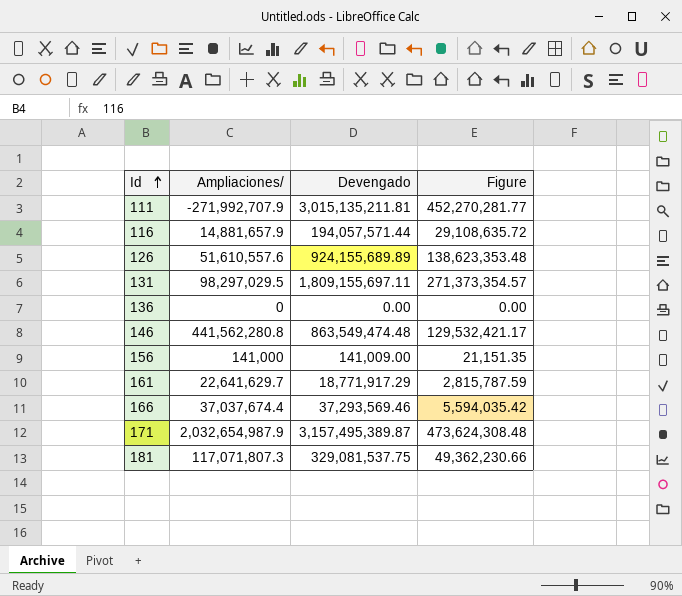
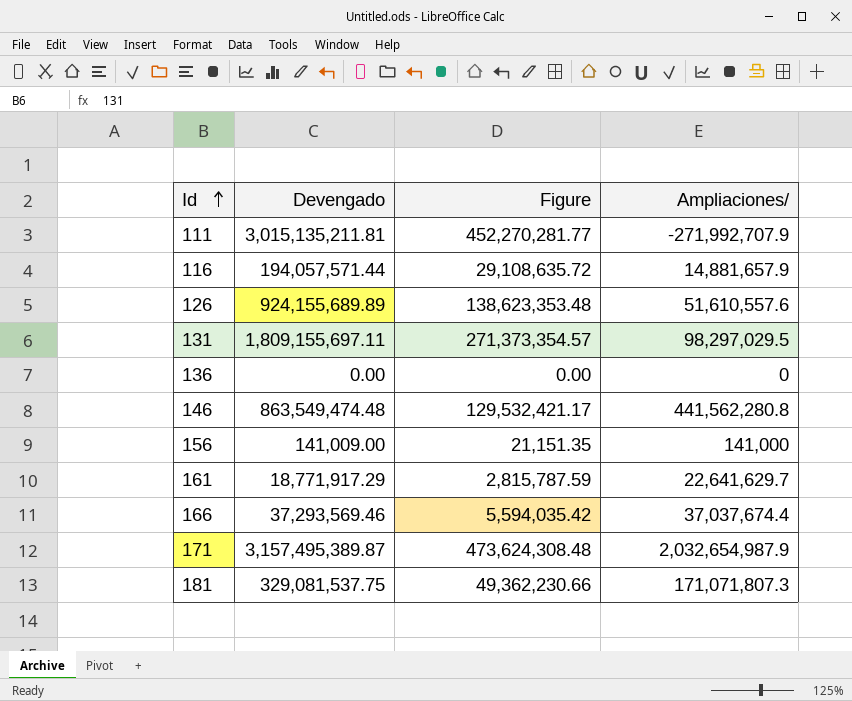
column Ampliaciones/ | position: 2 -> 4
181 | Ampliaciones/: 117,071,807.3 -> 171,071,807.3

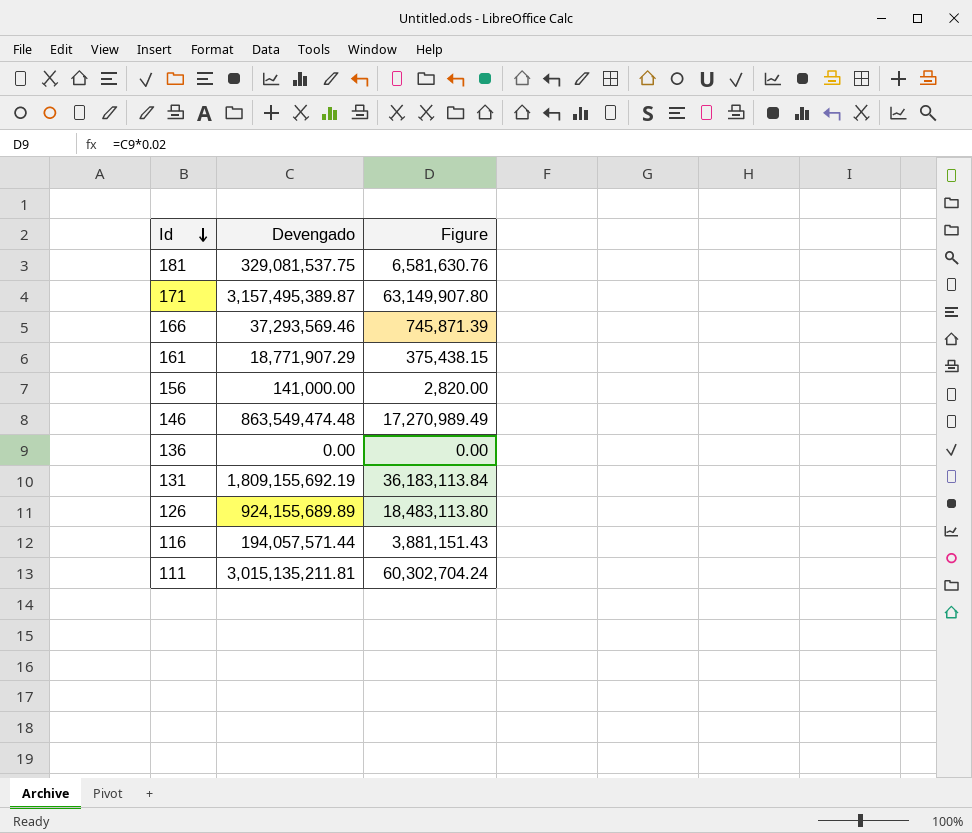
row order: Id ascending -> Id descending
column Ampliaciones/ | position: 4 -> none
column Figure | formula: [Devengado] * 0.15 -> [Devengado] * 0.02
161 | Devengado: 18,771,917.29 -> 18,771,907.29
156 | Devengado: 141,009.00 -> 141,000.00
131 | Devengado: 1,809,155,697.11 -> 1,809,155,692.19

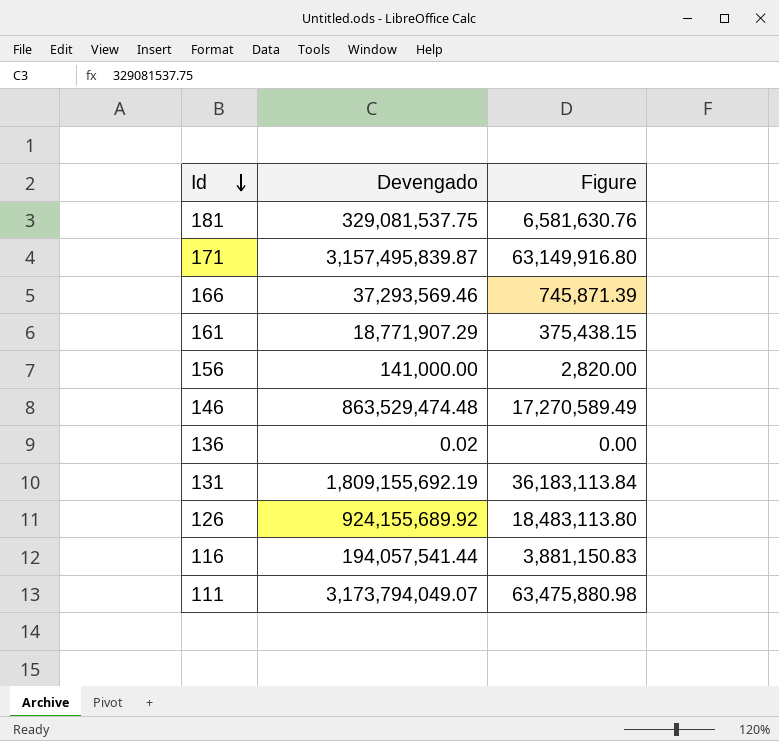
171 | Devengado: 3,157,495,389.87 -> 3,157,495,839.87
171 | Figure: 63,149,907.80 -> 63,149,916.80
146 | Devengado: 863,549,474.48 -> 863,529,474.48
146 | Figure: 17,270,989.49 -> 17,270,589.49
136 | Devengado: 0.00 -> 0.02
126 | Devengado: 924,155,689.89 -> 924,155,689.92
116 | Devengado: 194,057,571.44 -> 194,057,541.44
116 | Figure: 3,881,151.43 -> 3,881,150.83
111 | Devengado: 3,015,135,211.81 -> 3,173,794,049.07
111 | Figure: 60,302,704.24 -> 63,475,880.98

